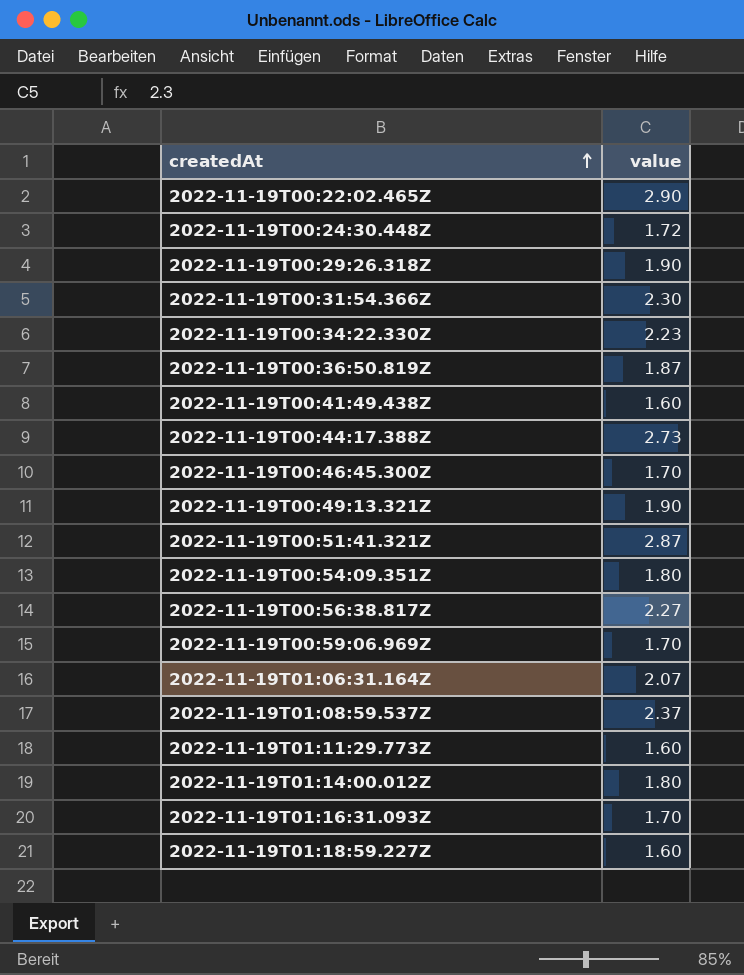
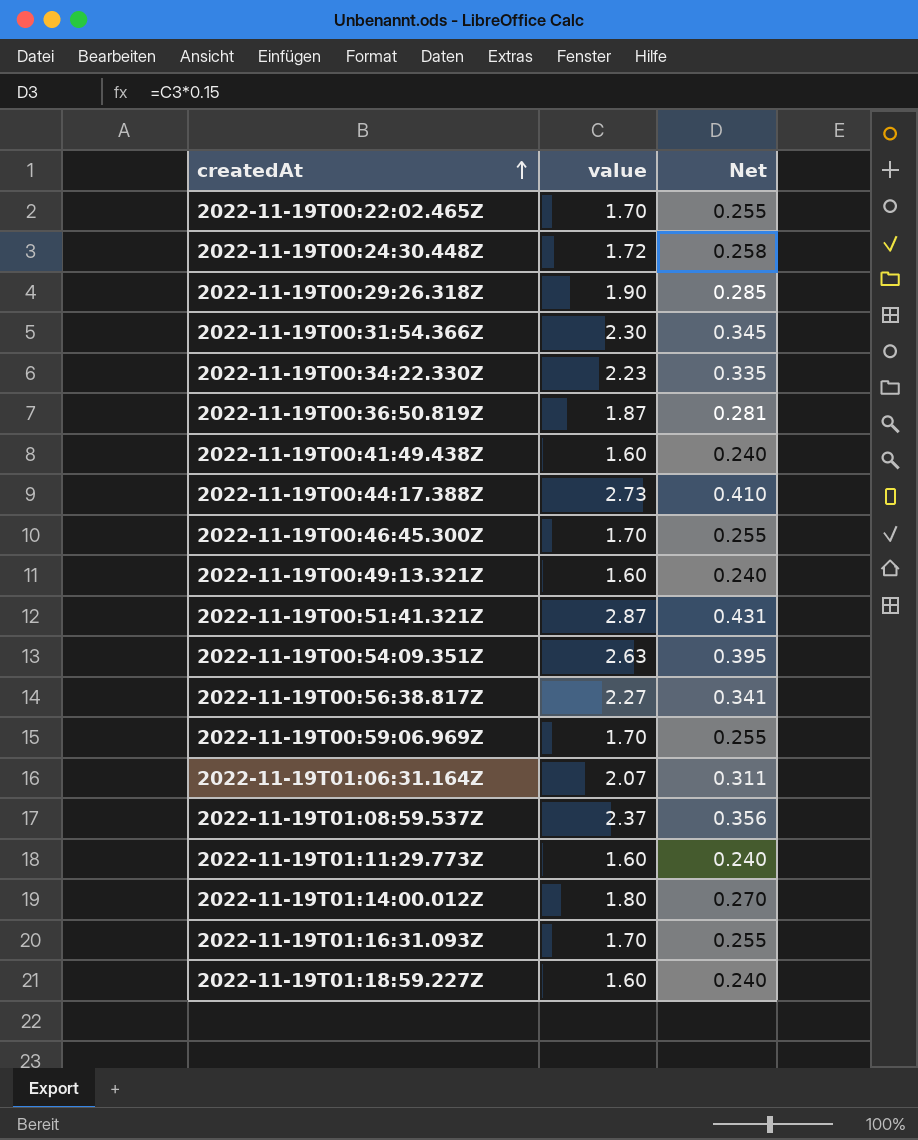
column Net | formula: none -> [value] * 0.15
2022-11-19T00:22:02.465Z | value: 2.90 -> 1.70
2022-11-19T00:49:13.321Z | value: 1.90 -> 1.60
2022-11-19T00:54:09.351Z | value: 1.80 -> 2.63

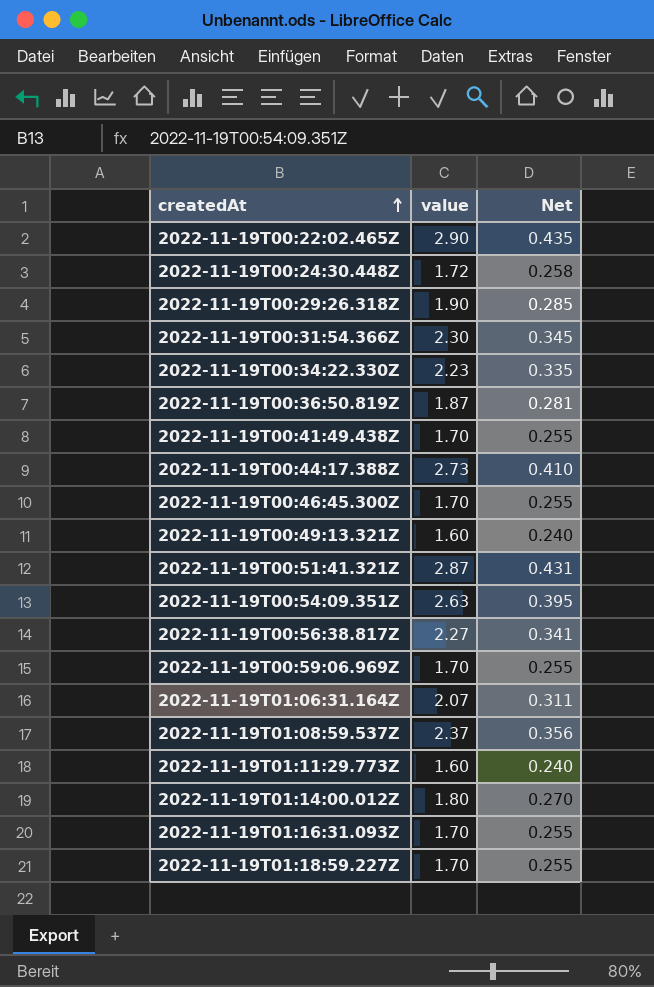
2022-11-19T00:22:02.465Z | value: 1.70 -> 2.90
2022-11-19T00:22:02.465Z | Net: 0.255 -> 0.435
2022-11-19T00:41:49.438Z | value: 1.60 -> 1.70
2022-11-19T00:41:49.438Z | Net: 0.240 -> 0.255
2022-11-19T01:18:59.227Z | value: 1.60 -> 1.70
2022-11-19T01:18:59.227Z | Net: 0.240 -> 0.255

